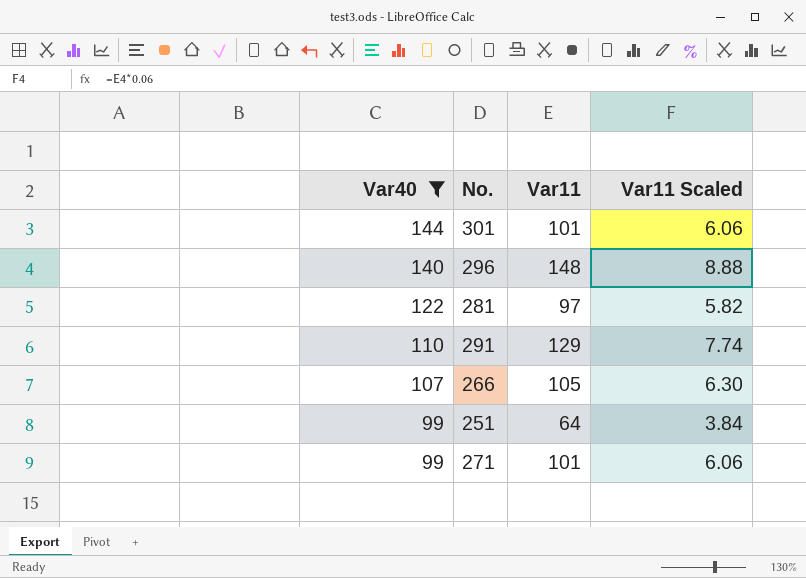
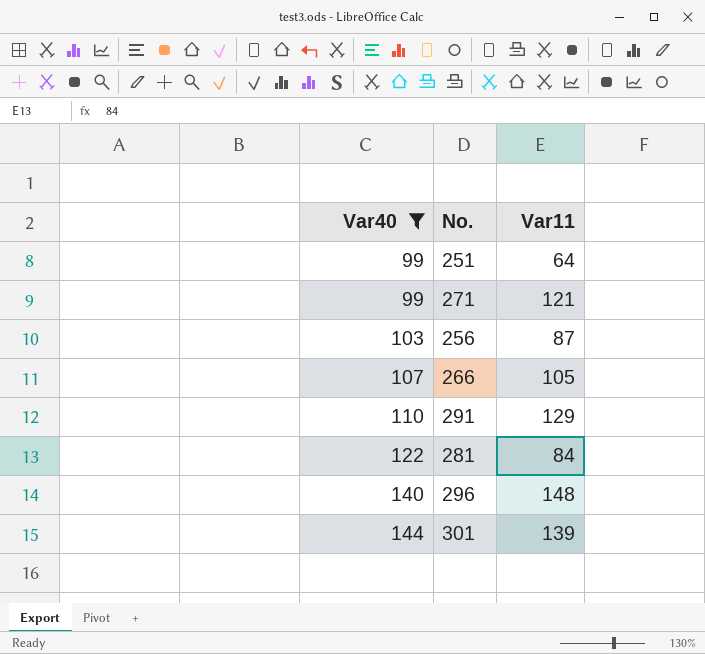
row order: Var40 descending -> Var40 ascending
column Var11 Scaled | formula: [Var11] * 0.06 -> none
271 | Var11: 101 -> 121
row 256: none -> 103 | 87
281 | Var11: 97 -> 84
301 | Var11: 101 -> 139

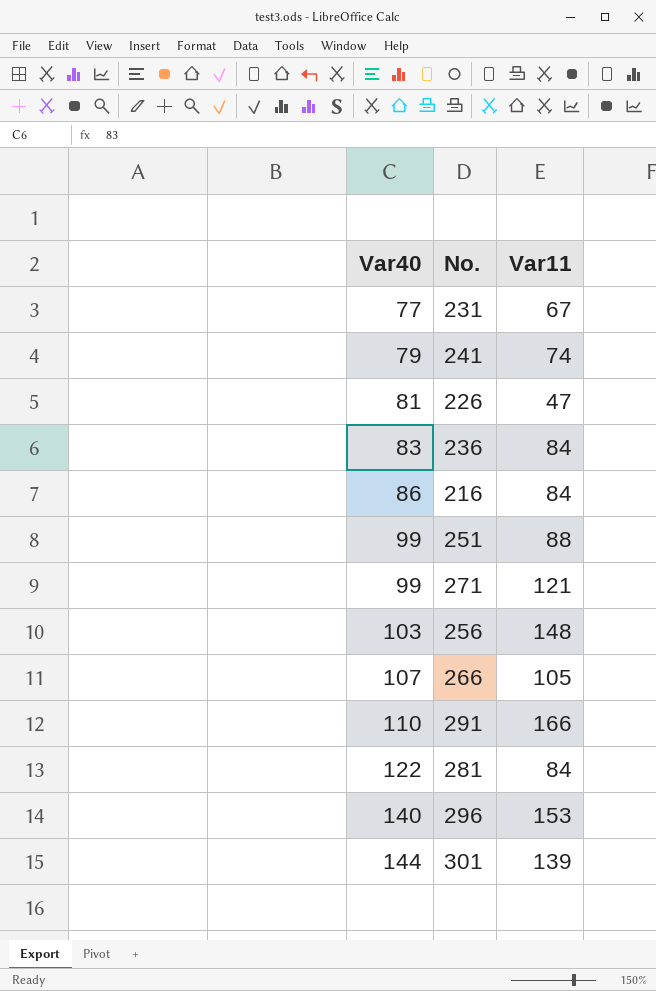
filter: Var40 >= 99 -> none
251 | Var11: 64 -> 88
256 | Var11: 87 -> 148
291 | Var11: 129 -> 166
296 | Var11: 148 -> 153

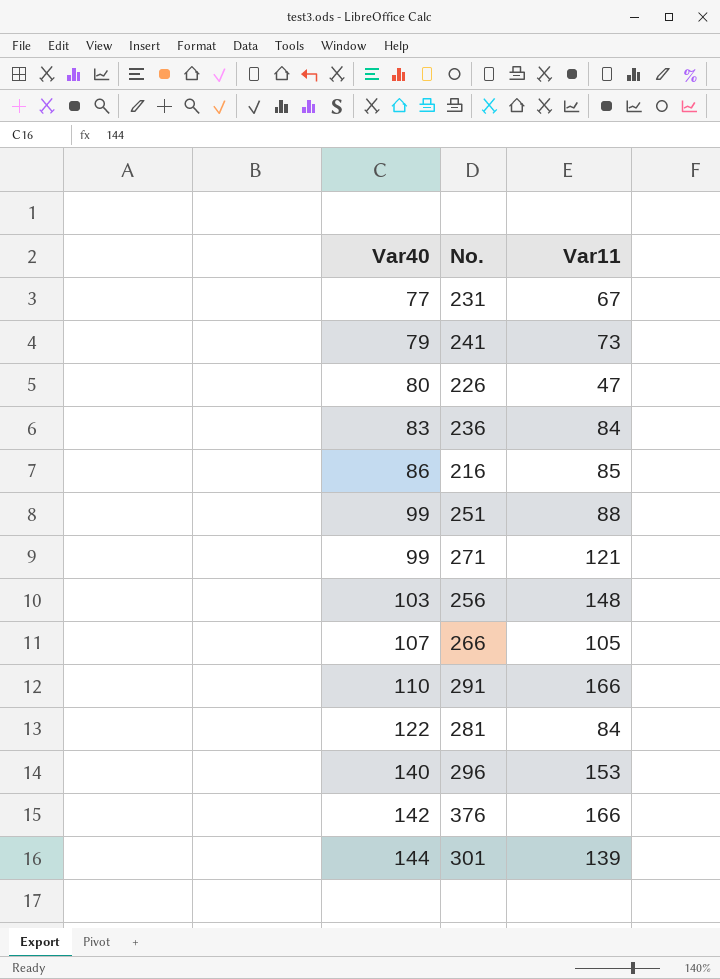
241 | Var11: 74 -> 73
226 | Var40: 81 -> 80
216 | Var11: 84 -> 85
row 376: none -> 142 | 166

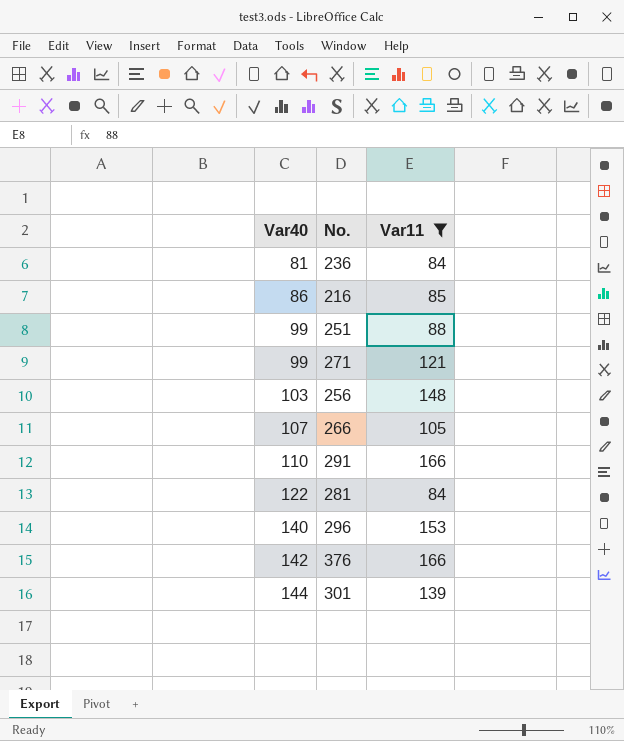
filter: none -> Var11 >= 84
236 | Var40: 83 -> 81

